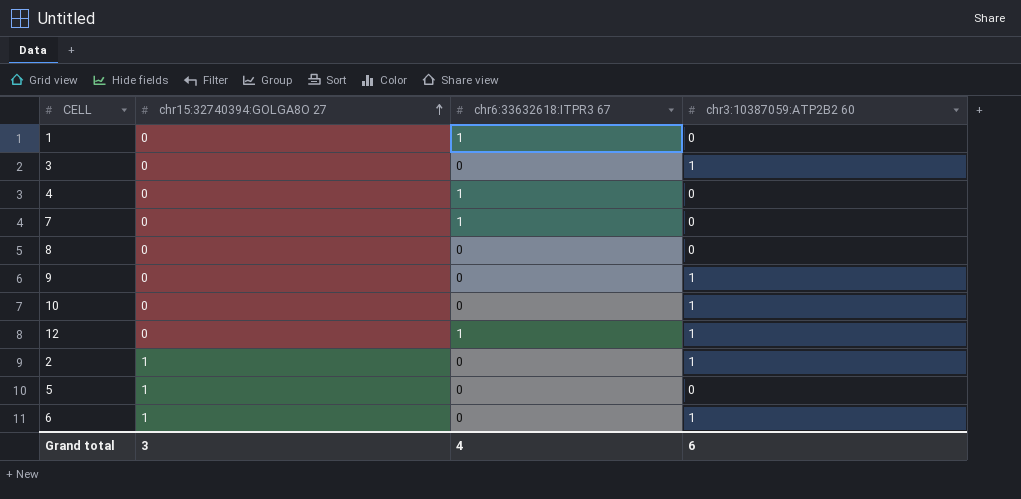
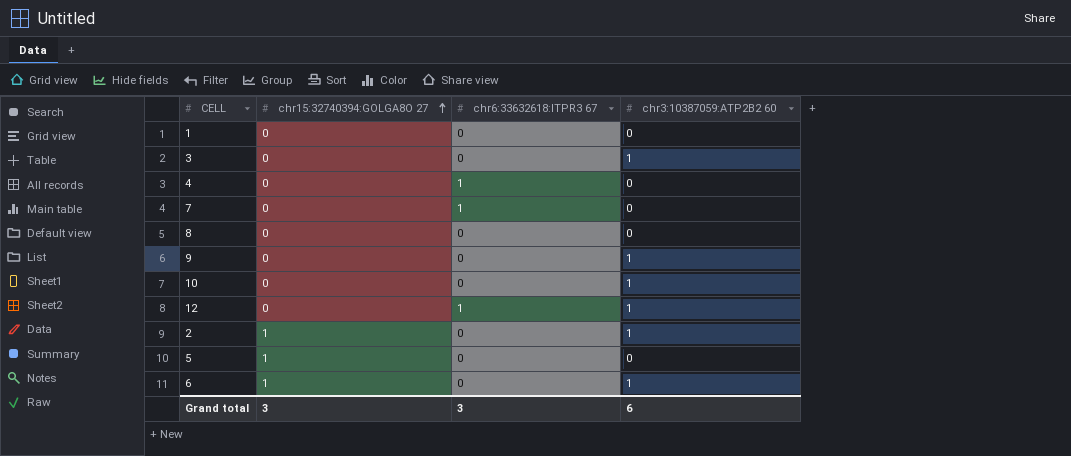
1 | chr6:33632618:ITPR3 67: 1 -> 0
Grand total | chr6:33632618:ITPR3 67: 4 -> 3

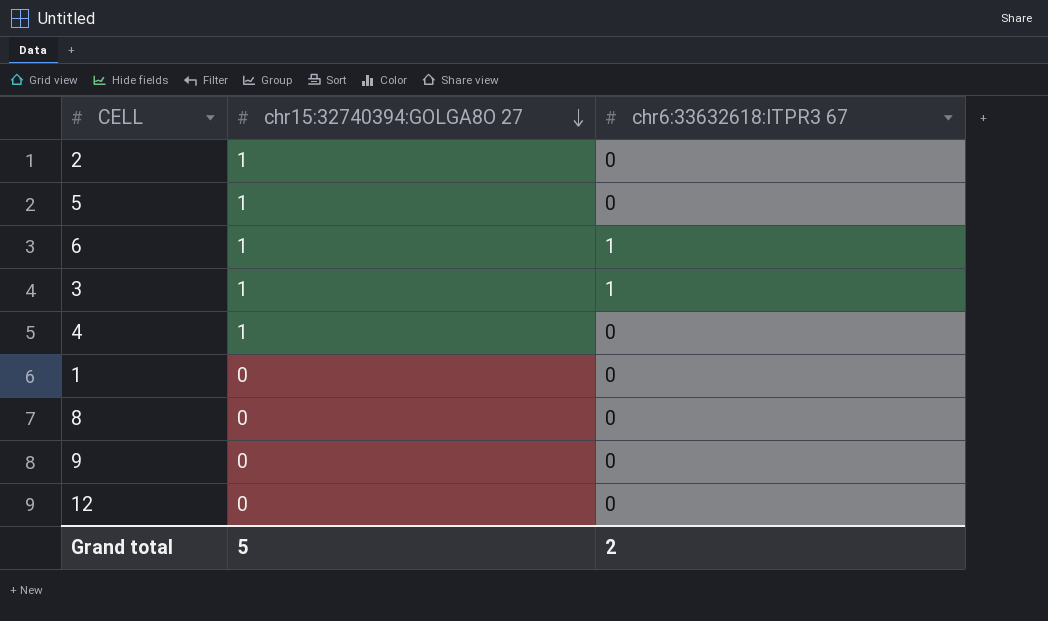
row order: chr15:32740394:GOLGA8O 27 ascending -> chr15:32740394:GOLGA8O 27 descending
column chr3:10387059:ATP2B2 60 | position: 4 -> none
row 7: 0 | 1 | 0 -> none
row 10: 0 | 0 | 1 -> none
6 | chr6:33632618:ITPR3 67: 0 -> 1
3 | chr15:32740394:GOLGA8O 27: 0 -> 1
3 | chr6:33632618:ITPR3 67: 0 -> 1
4 | chr15:32740394:GOLGA8O 27: 0 -> 1
4 | chr6:33632618:ITPR3 67: 1 -> 0
12 | chr6:33632618:ITPR3 67: 1 -> 0
Grand total | chr15:32740394:GOLGA8O 27: 3 -> 5
Grand total | chr6:33632618:ITPR3 67: 3 -> 2

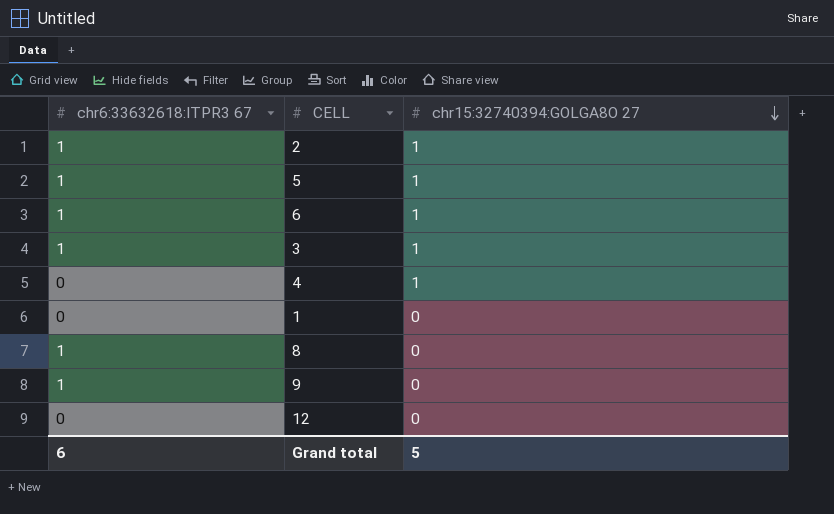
column chr6:33632618:ITPR3 67 | position: 3 -> 1
2 | chr6:33632618:ITPR3 67: 0 -> 1
5 | chr6:33632618:ITPR3 67: 0 -> 1
8 | chr6:33632618:ITPR3 67: 0 -> 1
9 | chr6:33632618:ITPR3 67: 0 -> 1
Grand total | chr6:33632618:ITPR3 67: 2 -> 6

